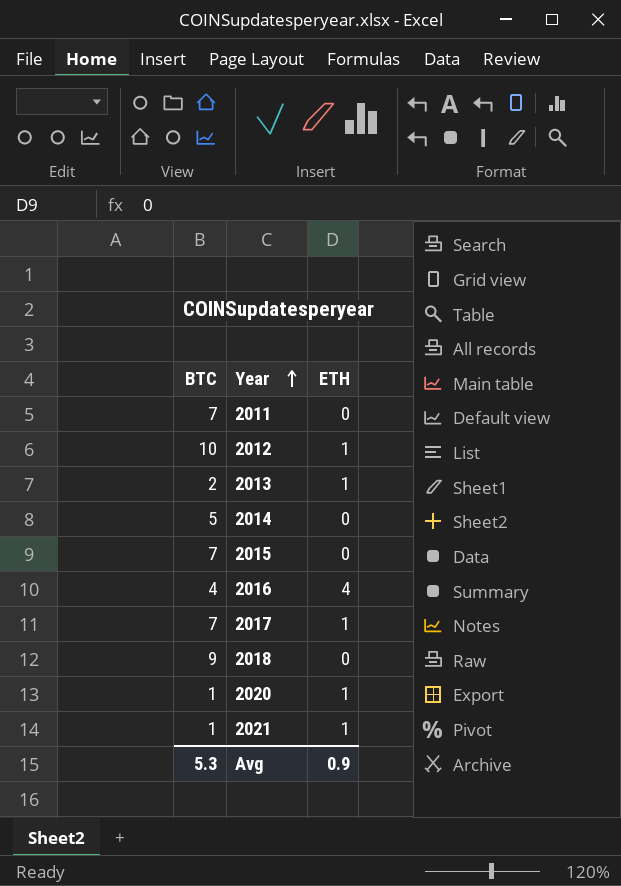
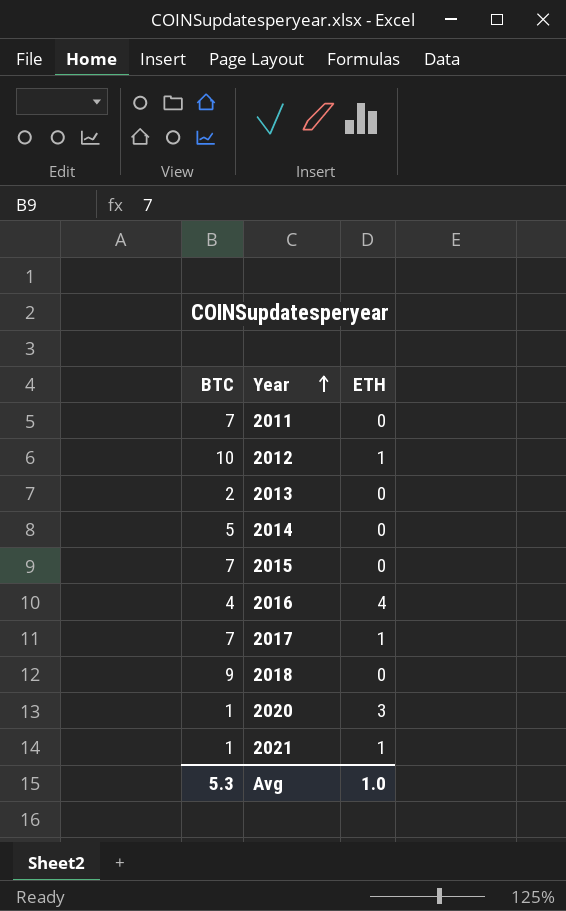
2013 | ETH: 1 -> 0
2020 | ETH: 1 -> 3
Avg | ETH: 0.9 -> 1.0

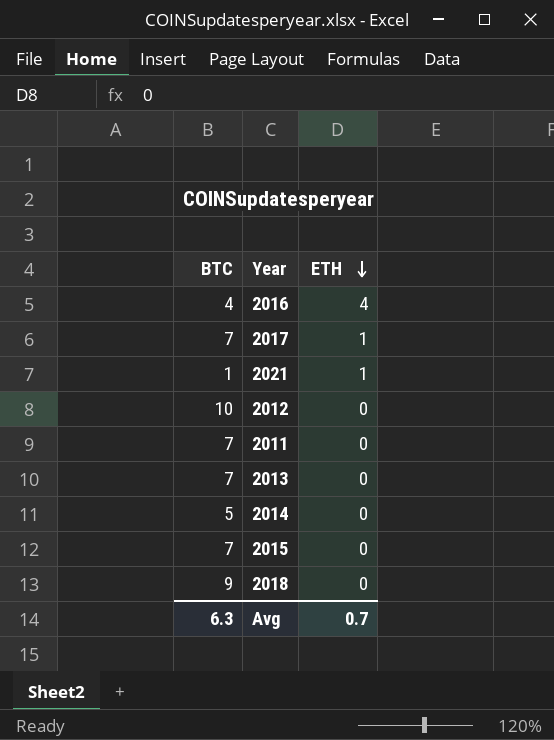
row order: Year ascending -> ETH descending
row 2020: 1 | 3 -> none
2012 | ETH: 1 -> 0
2013 | BTC: 2 -> 7
Avg | BTC: 5.3 -> 6.3
Avg | ETH: 1.0 -> 0.7

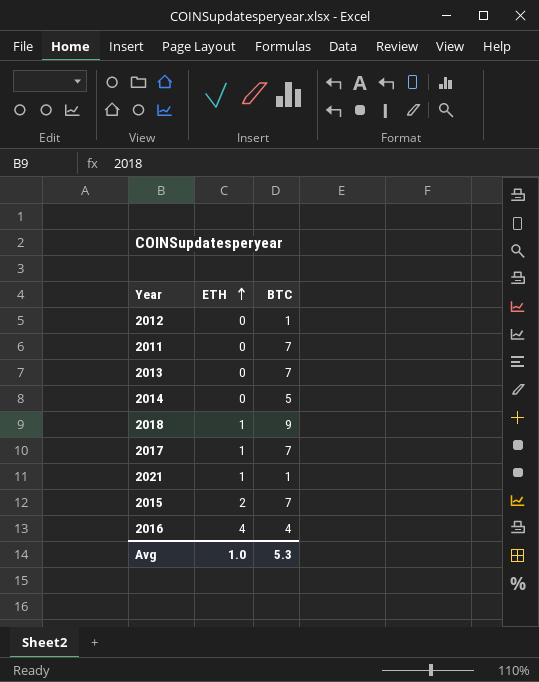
row order: ETH descending -> ETH ascending
column BTC | position: 1 -> 3
2012 | BTC: 10 -> 1
2018 | ETH: 0 -> 1
2015 | ETH: 0 -> 2
Avg | ETH: 0.7 -> 1.0
Avg | BTC: 6.3 -> 5.3

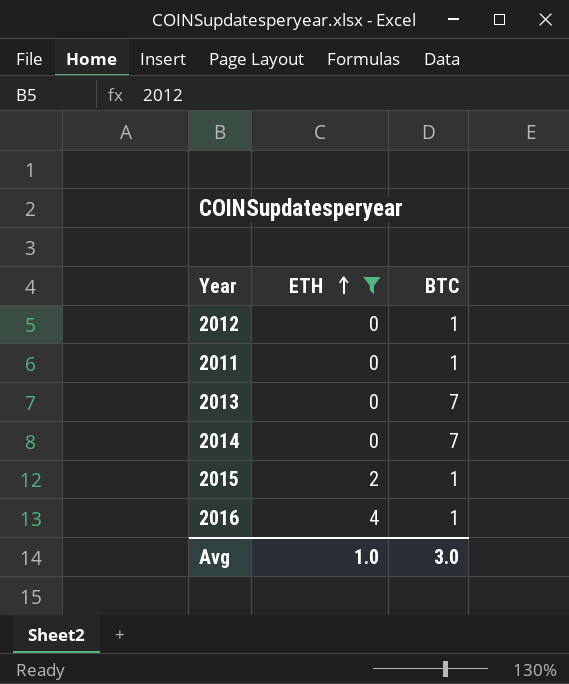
filter: none -> ETH != 1
2011 | BTC: 7 -> 1
2014 | BTC: 5 -> 7
2015 | BTC: 7 -> 1
2016 | BTC: 4 -> 1
Avg | BTC: 5.3 -> 3.0

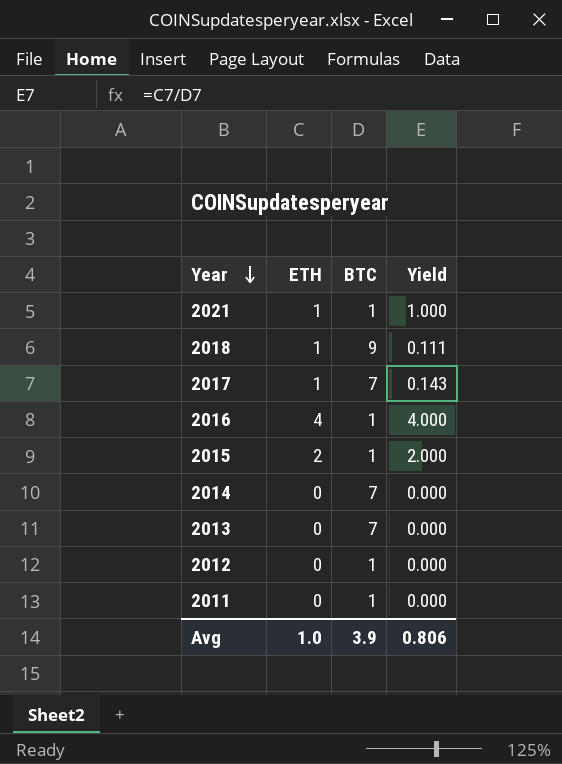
filter: ETH != 1 -> none
row order: ETH ascending -> Year descending
column Yield | formula: none -> [ETH] / [BTC]
Avg | BTC: 3.0 -> 3.9

